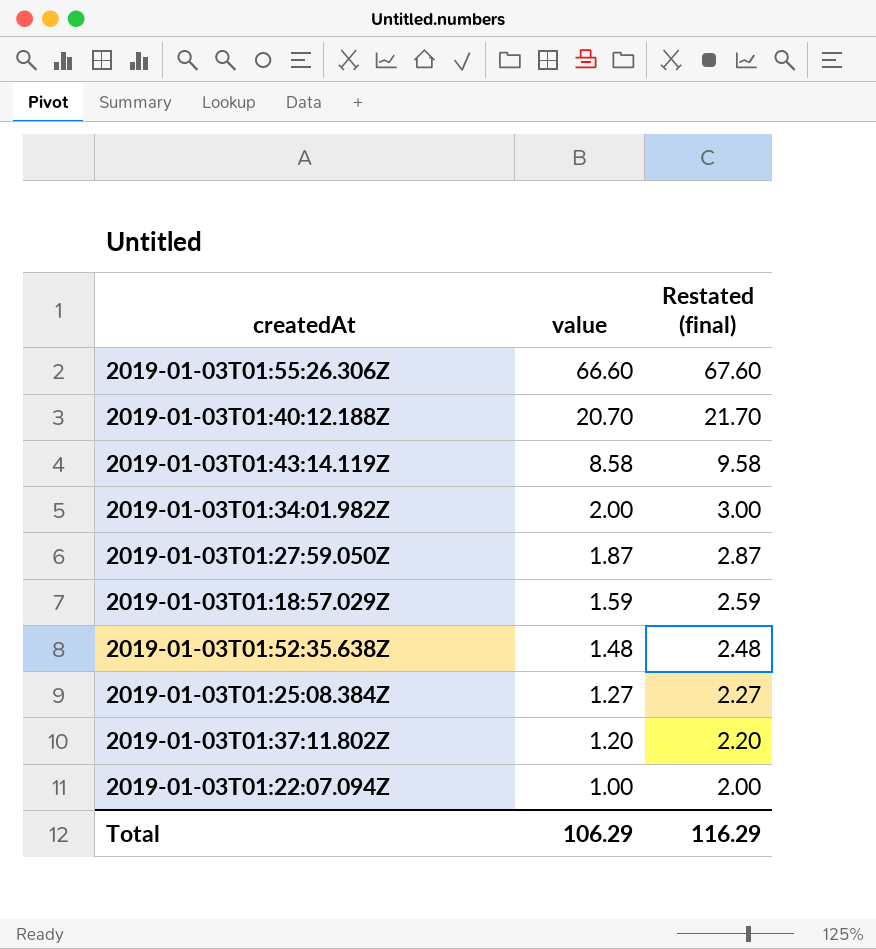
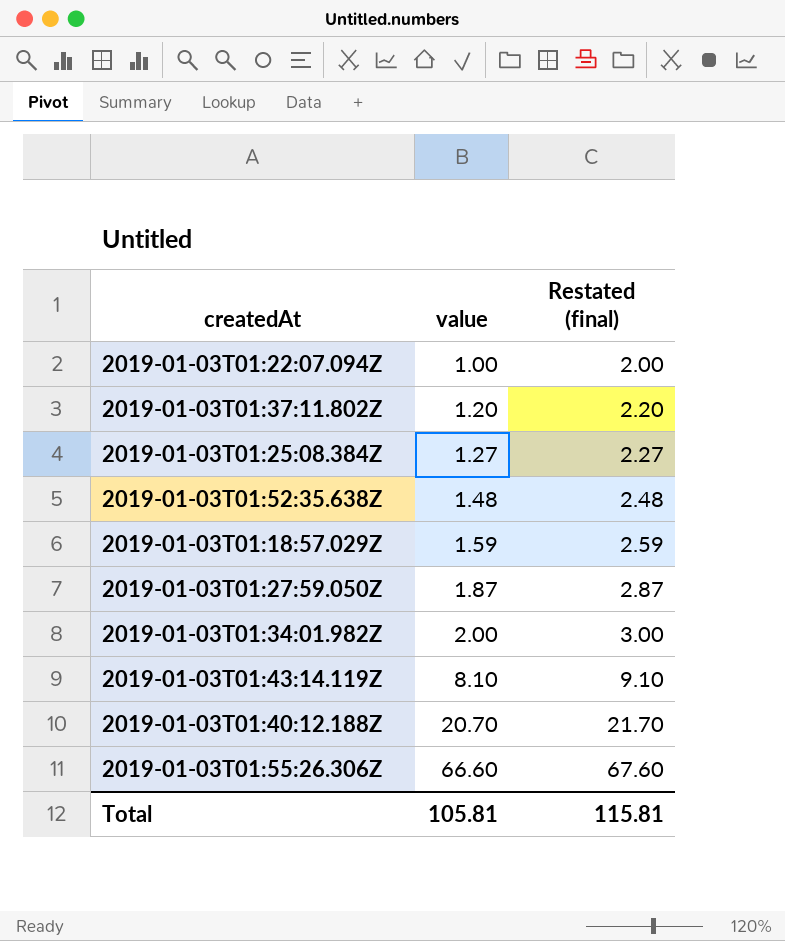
row order: value descending -> value ascending
2019-01-03T01:43:14.119Z | value: 8.58 -> 8.10
2019-01-03T01:43:14.119Z | Restated (final): 9.58 -> 9.10
Total | value: 106.29 -> 105.81
Total | Restated (final): 116.29 -> 115.81

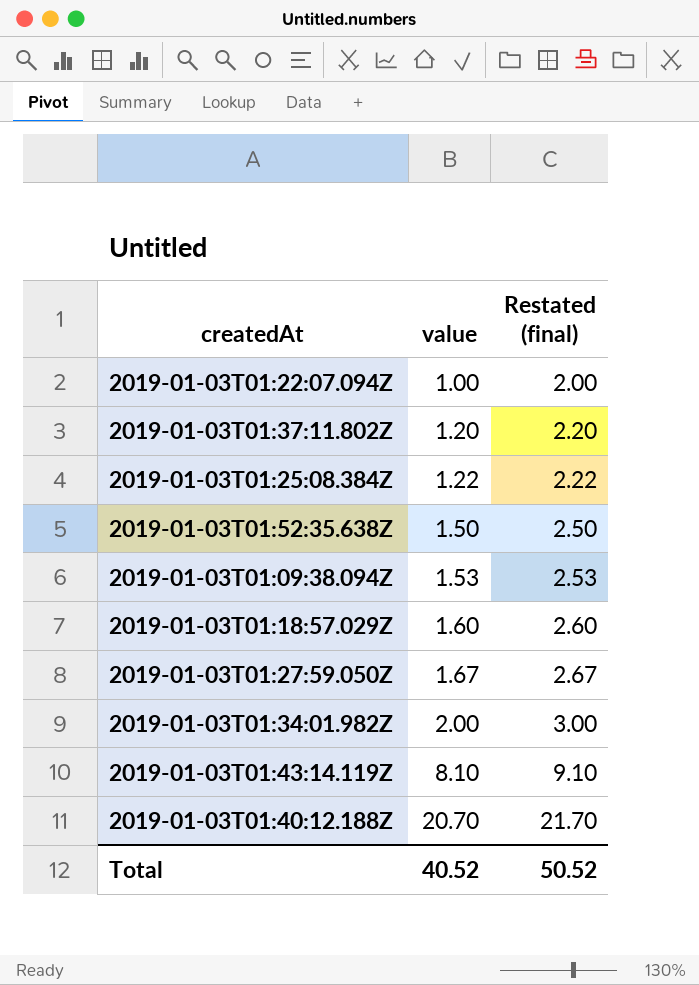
row 2019-01-03T01:55:26.306Z: 66.60 | 67.60 -> none
2019-01-03T01:25:08.384Z | value: 1.27 -> 1.22
2019-01-03T01:25:08.384Z | Restated (final): 2.27 -> 2.22
2019-01-03T01:52:35.638Z | value: 1.48 -> 1.50
2019-01-03T01:52:35.638Z | Restated (final): 2.48 -> 2.50
row 2019-01-03T01:09:38.094Z: none -> 1.53 | 2.53
2019-01-03T01:18:57.029Z | value: 1.59 -> 1.60
2019-01-03T01:18:57.029Z | Restated (final): 2.59 -> 2.60
2019-01-03T01:27:59.050Z | value: 1.87 -> 1.67
2019-01-03T01:27:59.050Z | Restated (final): 2.87 -> 2.67
Total | value: 105.81 -> 40.52
Total | Restated (final): 115.81 -> 50.52

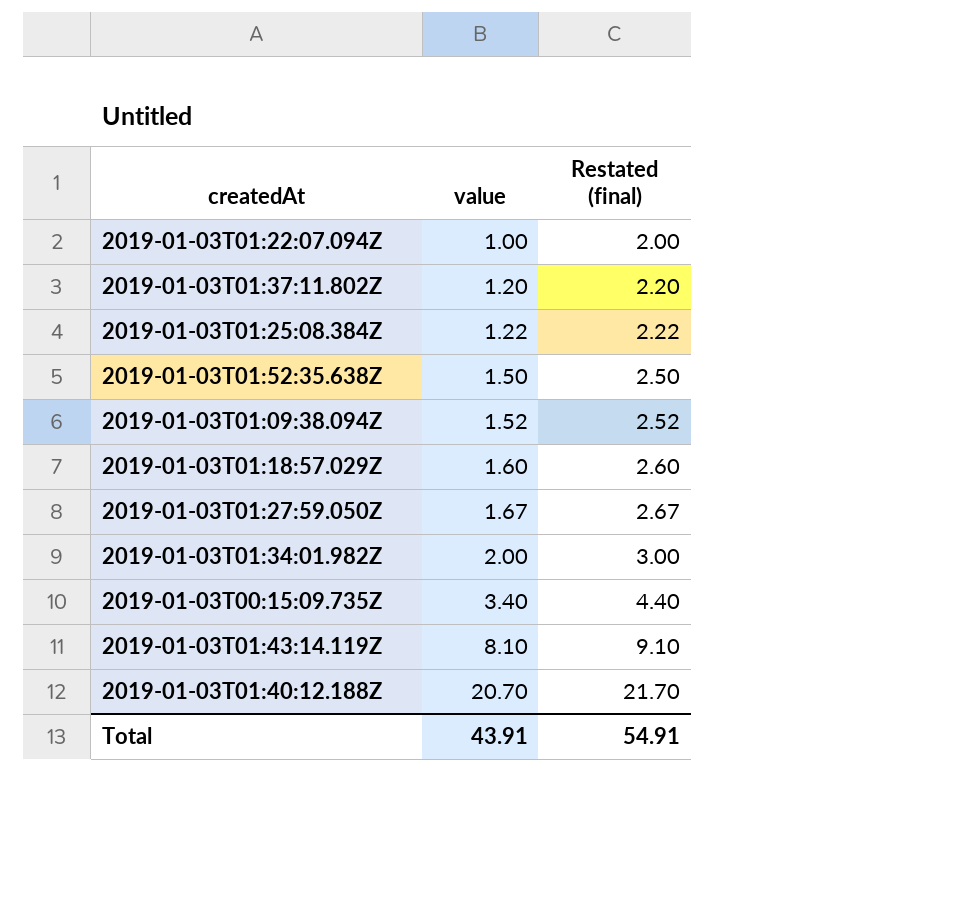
2019-01-03T01:09:38.094Z | value: 1.53 -> 1.52
2019-01-03T01:09:38.094Z | Restated (final): 2.53 -> 2.52
row 2019-01-03T00:15:09.735Z: none -> 3.40 | 4.40
Total | value: 40.52 -> 43.91
Total | Restated (final): 50.52 -> 54.91

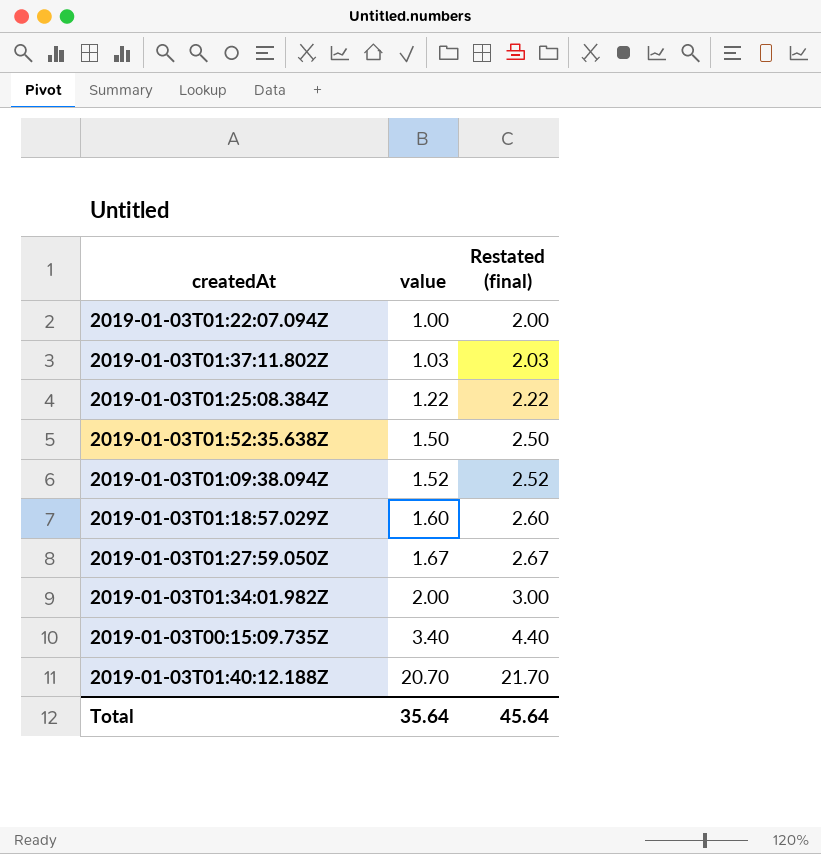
row 2019-01-03T01:43:14.119Z: 8.10 | 9.10 -> none
2019-01-03T01:37:11.802Z | value: 1.20 -> 1.03
2019-01-03T01:37:11.802Z | Restated (final): 2.20 -> 2.03
Total | value: 43.91 -> 35.64
Total | Restated (final): 54.91 -> 45.64

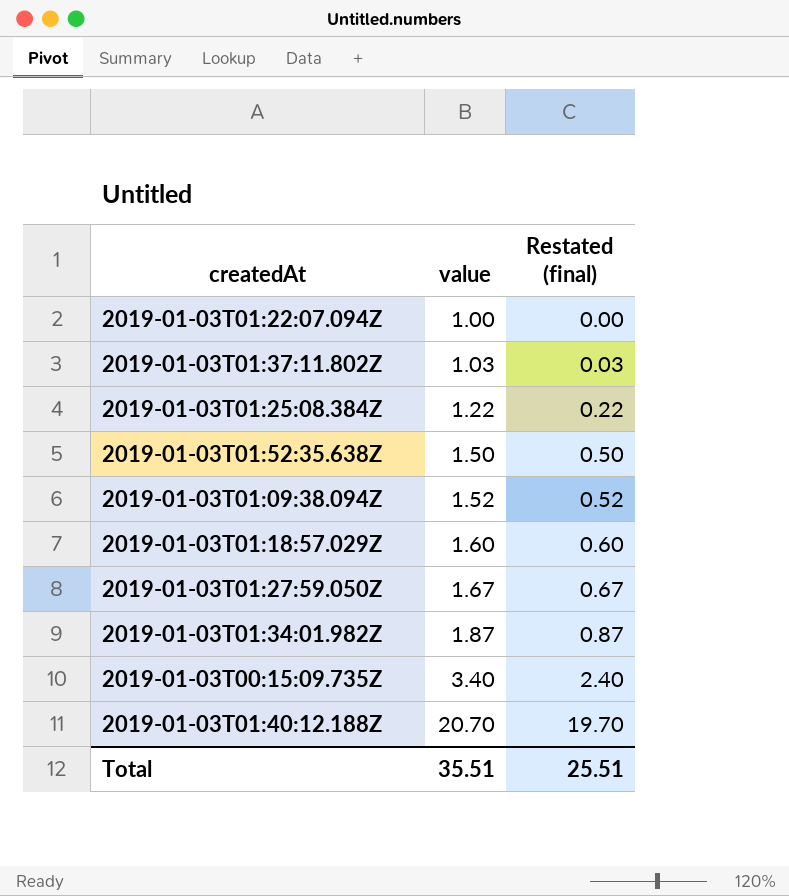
column Restated (final) | formula: [value] + 1 -> [value] - 1
2019-01-03T01:34:01.982Z | value: 2.00 -> 1.87
Total | value: 35.64 -> 35.51
Total | Restated (final): 45.64 -> 25.51

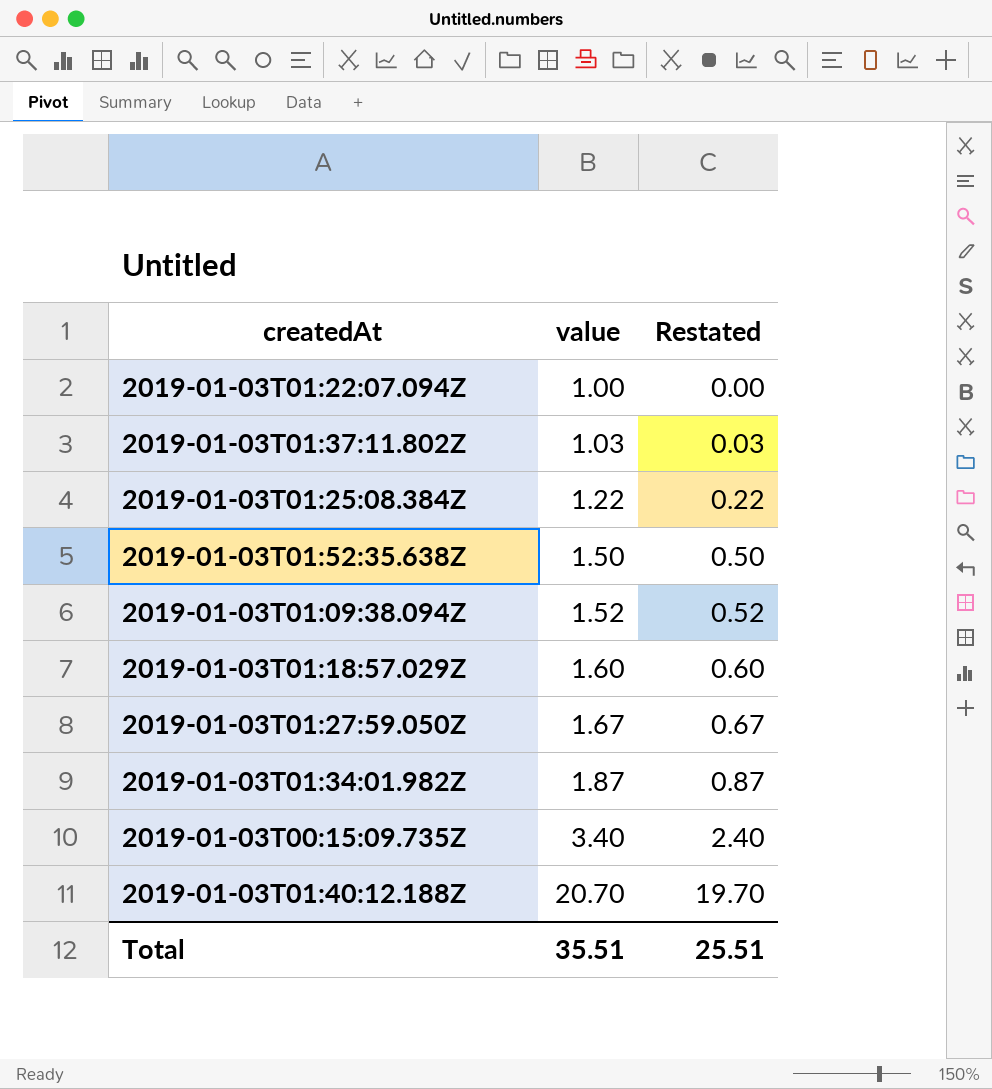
column name: Restated (final) -> Restated

